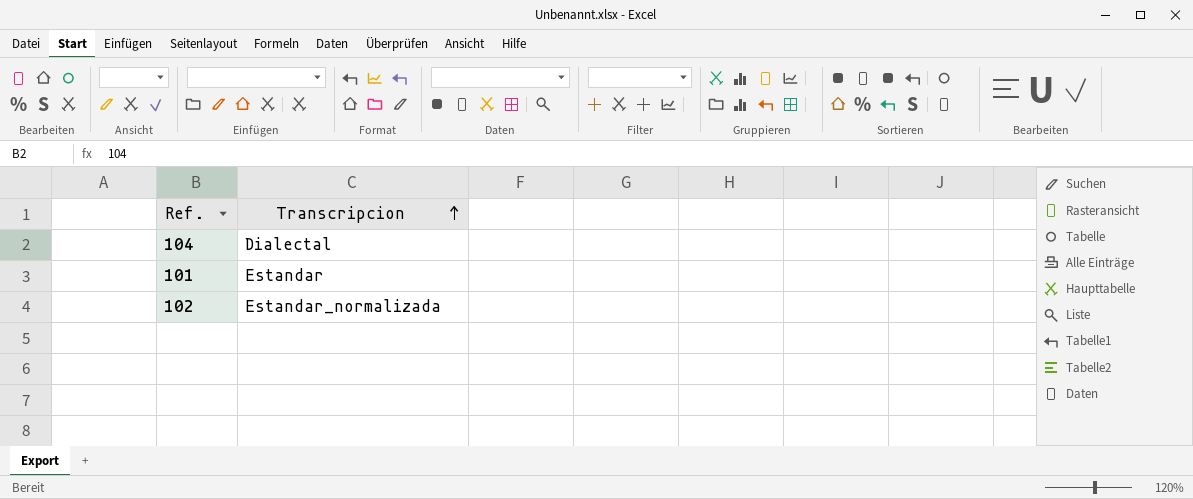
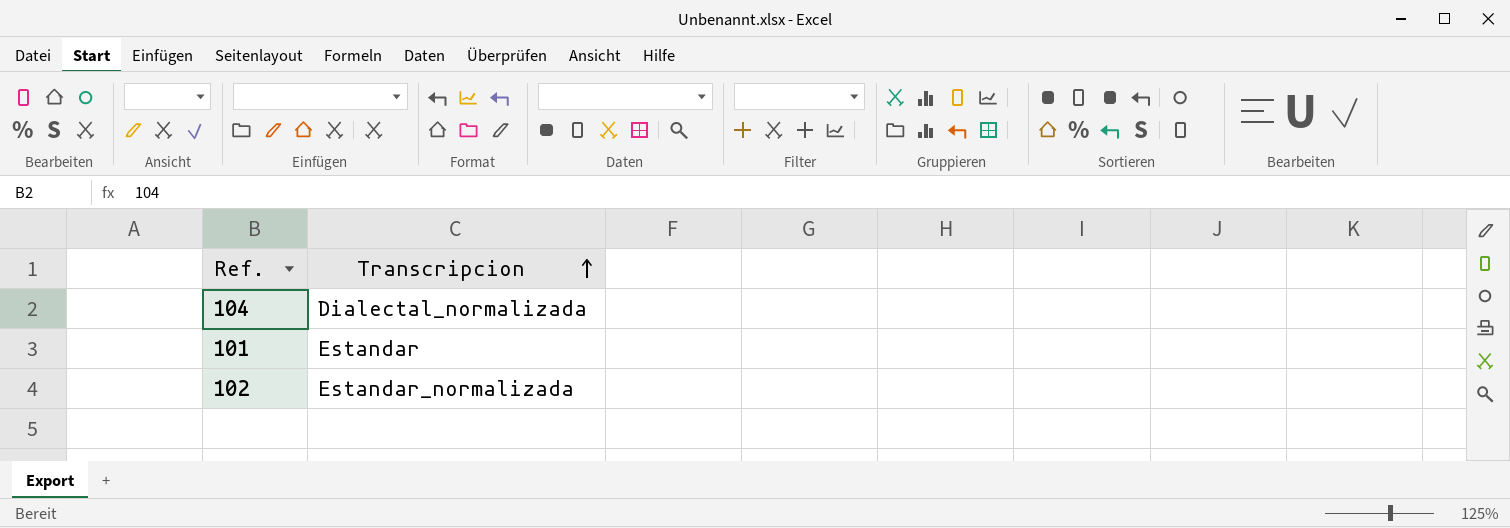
104 | Transcripcion: Dialectal -> Dialectal_normalizada

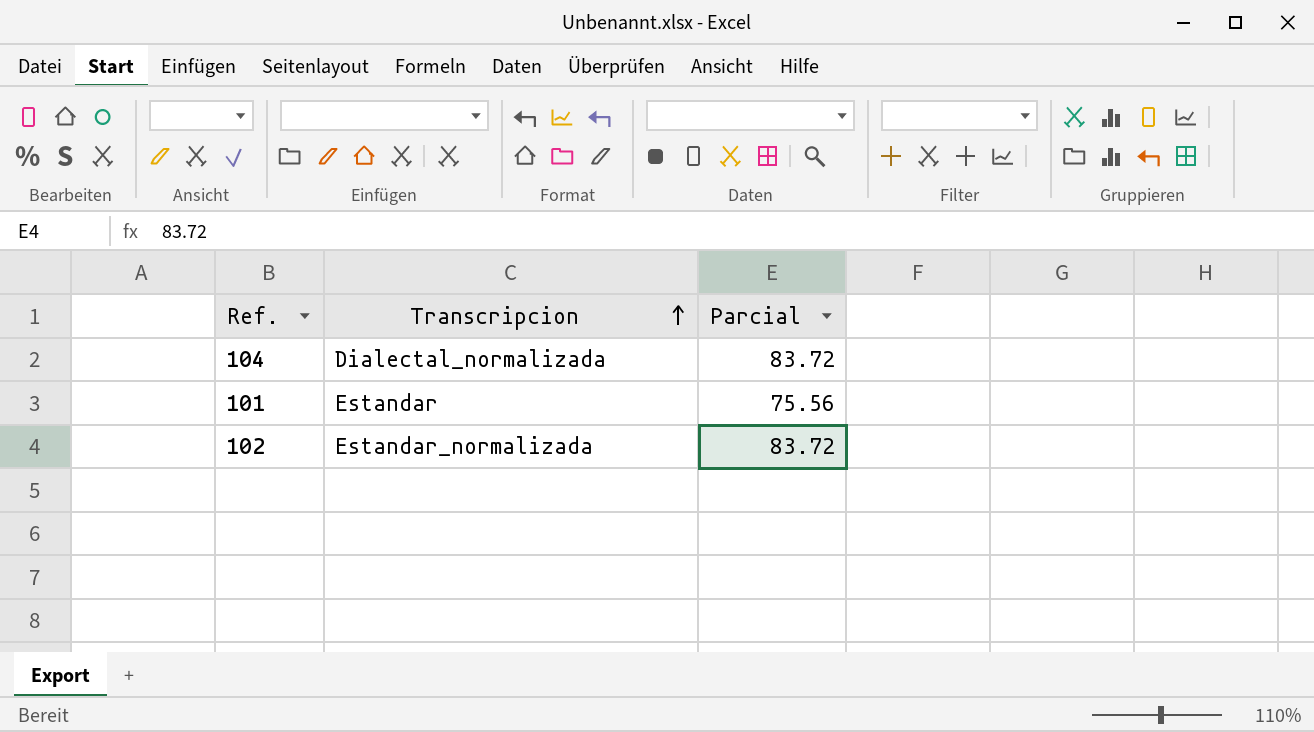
column Parcial | position: none -> 3

